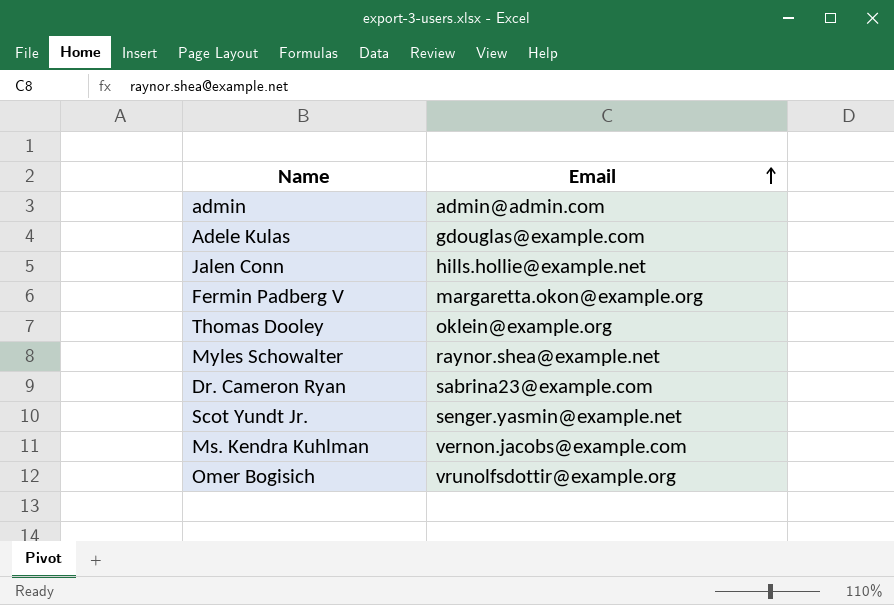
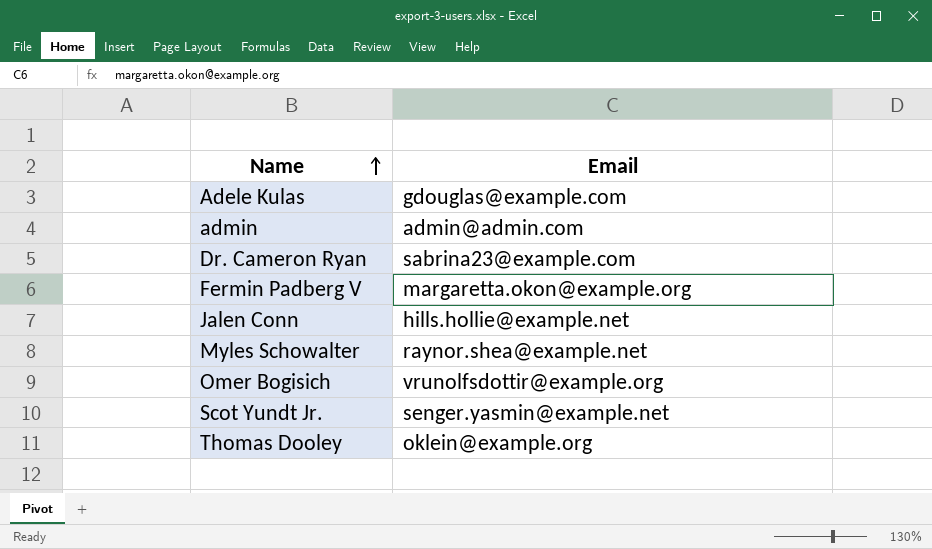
row order: Email ascending -> Name ascending
row Ms. Kendra Kuhlman: vernon.jacobs@example.com -> none

